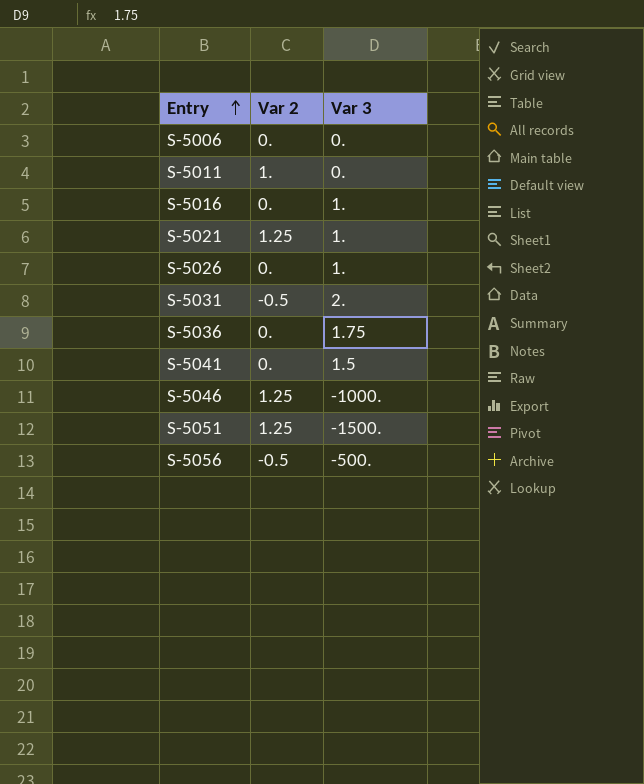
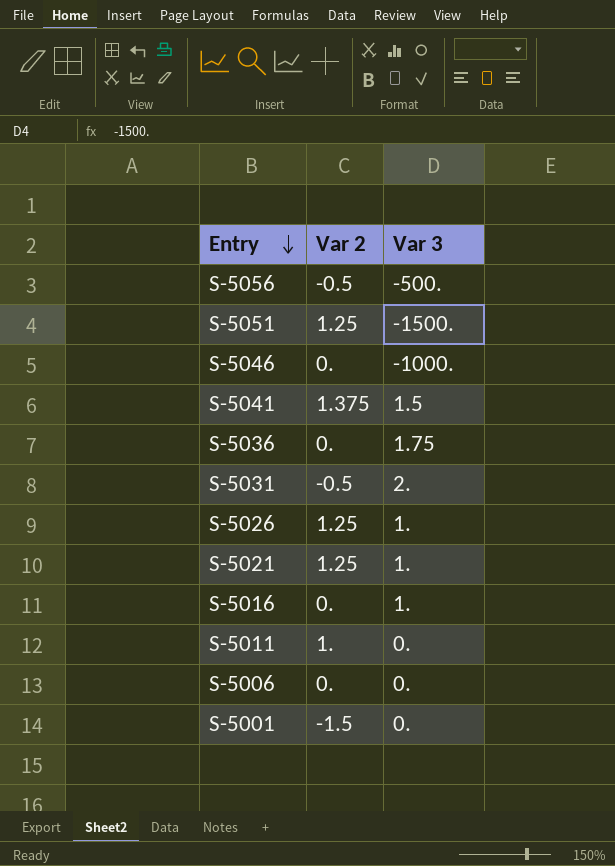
row order: Entry ascending -> Entry descending
S-5046 | Var 2: 1.25 -> 0.
S-5041 | Var 2: 0. -> 1.375
S-5026 | Var 2: 0. -> 1.25
row S-5001: none -> -1.5 | 0.

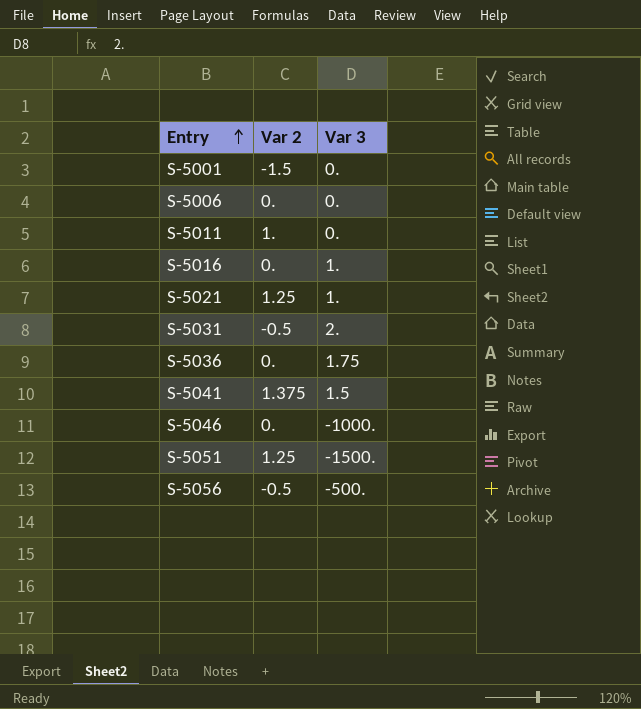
row order: Entry descending -> Entry ascending
row S-5026: 1.25 | 1. -> none

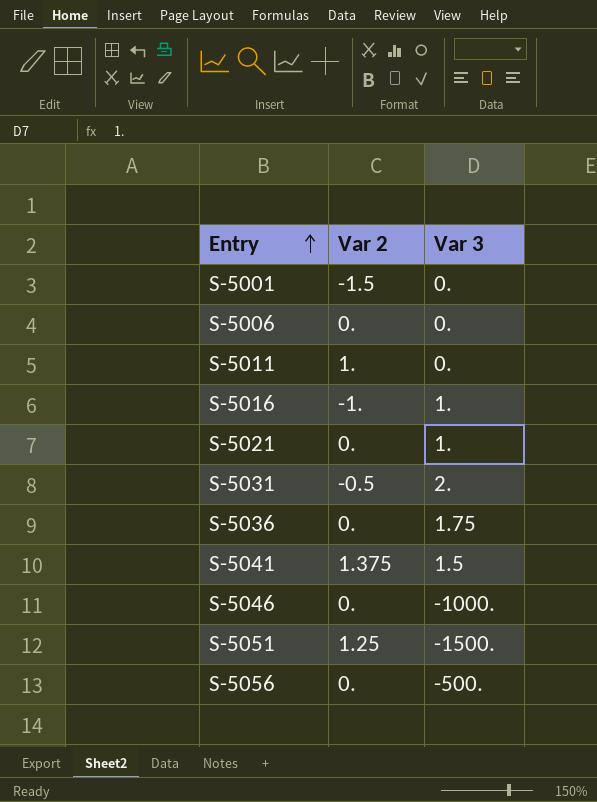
S-5016 | Var 2: 0. -> -1.
S-5021 | Var 2: 1.25 -> 0.
S-5056 | Var 2: -0.5 -> 0.

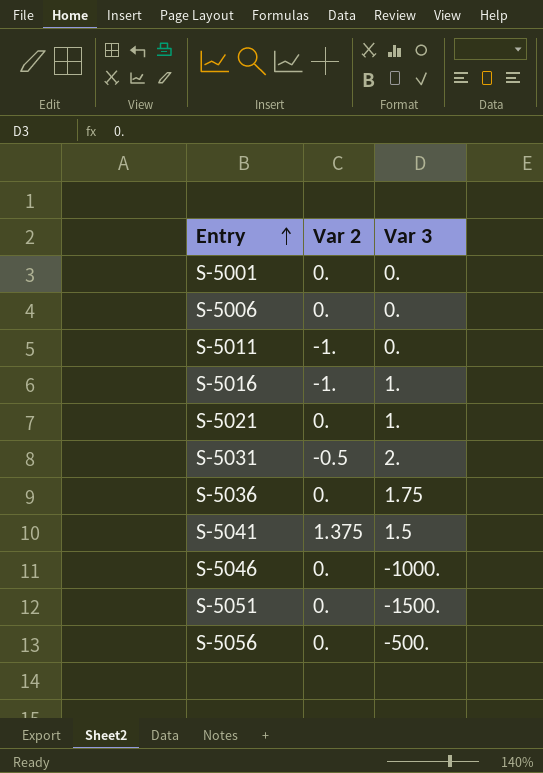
S-5001 | Var 2: -1.5 -> 0.
S-5011 | Var 2: 1. -> -1.
S-5051 | Var 2: 1.25 -> 0.

